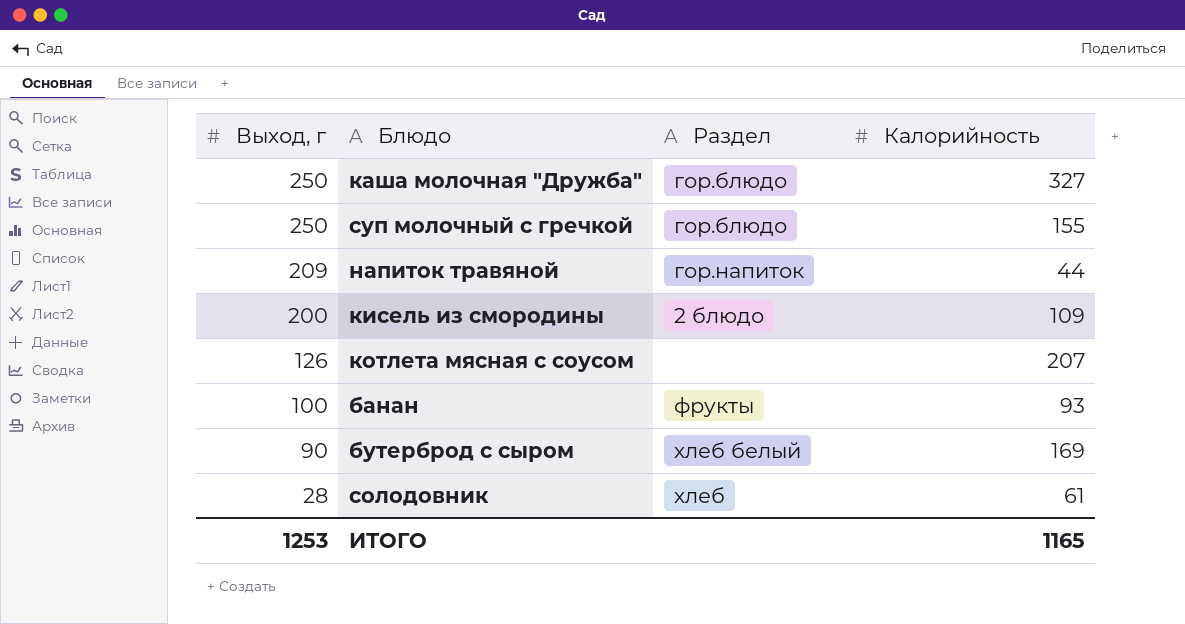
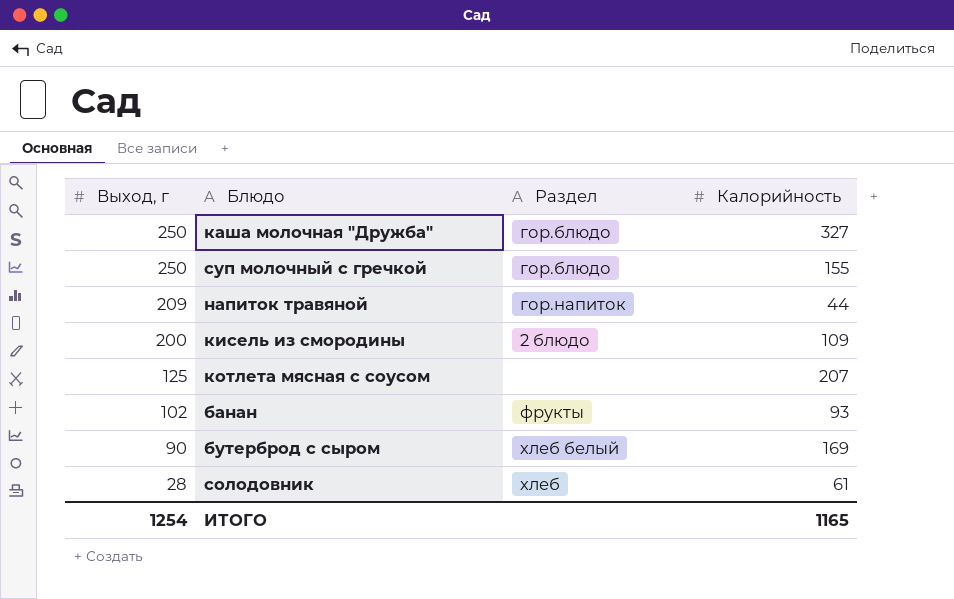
котлета мясная с соусом | Выход, г: 126 -> 125
банан | Выход, г: 100 -> 102
ИТОГО | Выход, г: 1253 -> 1254

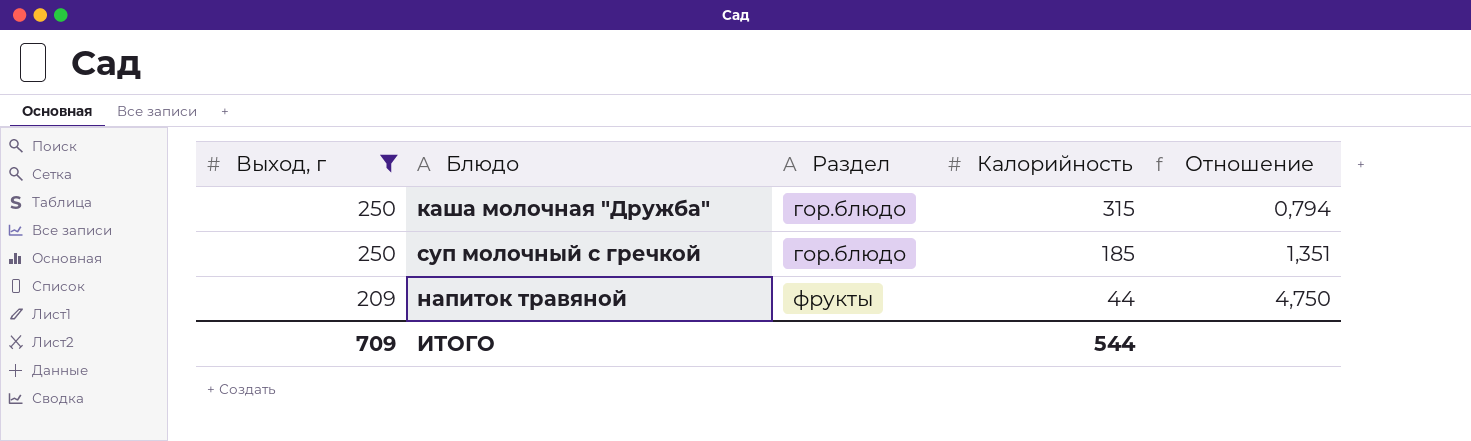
filter: none -> Выход, г >= 209
column Отношение | formula: none -> [Выход, г] / [Калорийность]
каша молочная "Дружба" | Калорийность: 327 -> 315
суп молочный с гречкой | Калорийность: 155 -> 185
напиток травяной | Раздел: гор.напиток -> фрукты
ИТОГО | Выход, г: 1254 -> 709
ИТОГО | Калорийность: 1165 -> 544

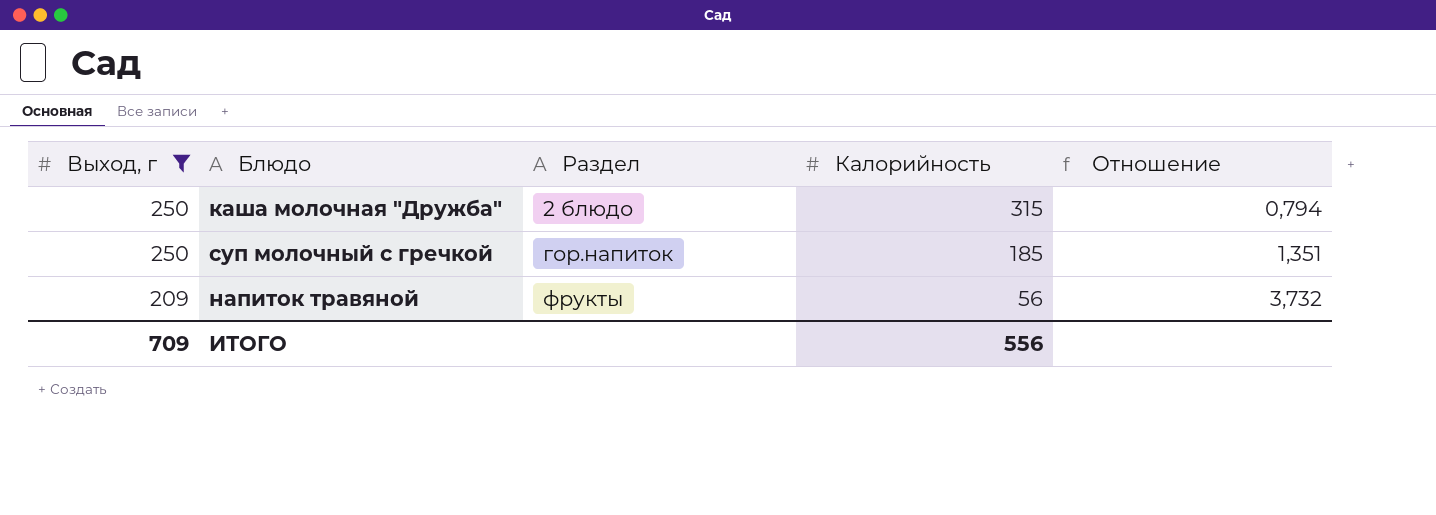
каша молочная "Дружба" | Раздел: гор.блюдо -> 2 блюдо
суп молочный с гречкой | Раздел: гор.блюдо -> гор.напиток
напиток травяной | Калорийность: 44 -> 56
напиток травяной | Отношение: 4,750 -> 3,732
ИТОГО | Калорийность: 544 -> 556

